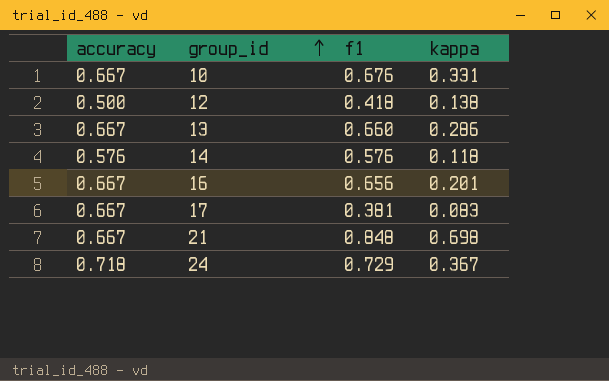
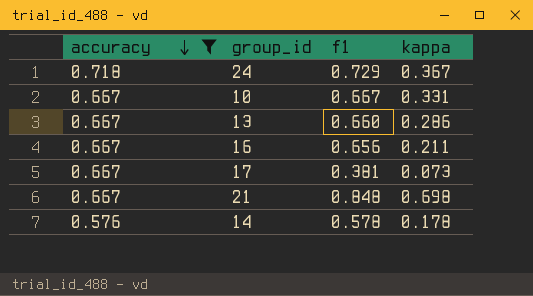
filter: none -> accuracy != 0.500
row order: group_id ascending -> accuracy descending
10 | f1: 0.676 -> 0.667
16 | kappa: 0.201 -> 0.211
17 | kappa: 0.083 -> 0.073
14 | f1: 0.576 -> 0.578
14 | kappa: 0.118 -> 0.178

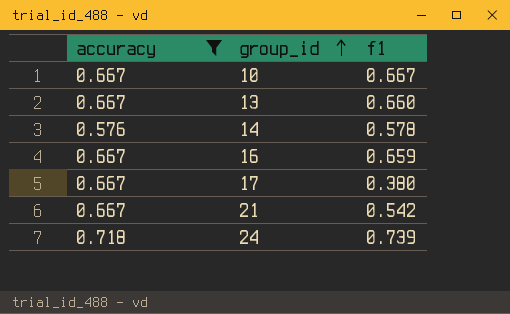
row order: accuracy descending -> group_id ascending
column kappa | position: 4 -> none
16 | f1: 0.656 -> 0.659
17 | f1: 0.381 -> 0.380
21 | f1: 0.848 -> 0.542
24 | f1: 0.729 -> 0.739

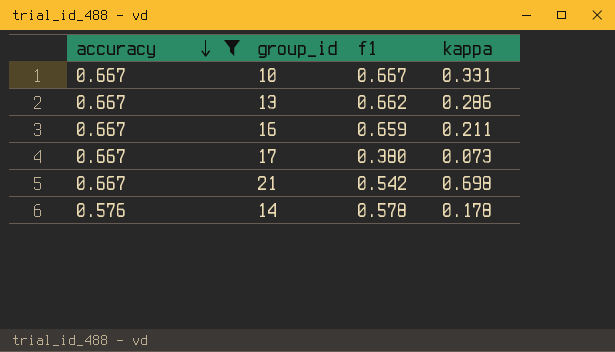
row order: group_id ascending -> accuracy descending
column kappa | position: none -> 4
row 24: 0.718 | 0.739 -> none
13 | f1: 0.660 -> 0.662

